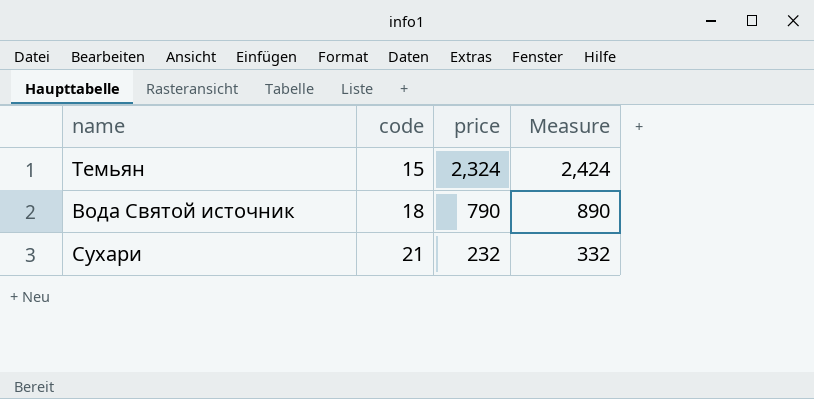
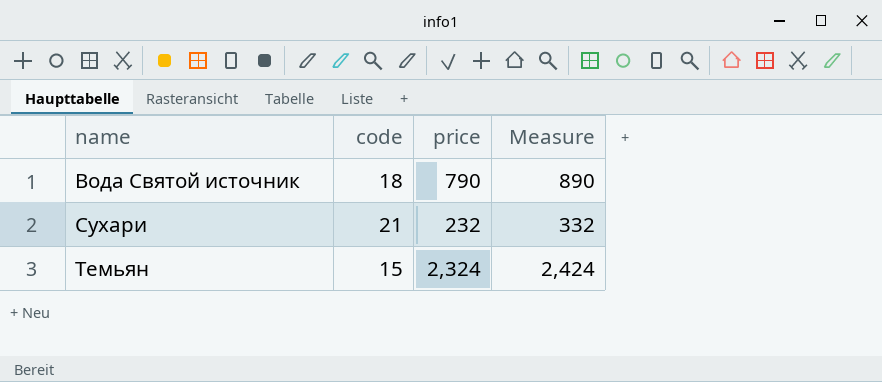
row order: code ascending -> name ascending

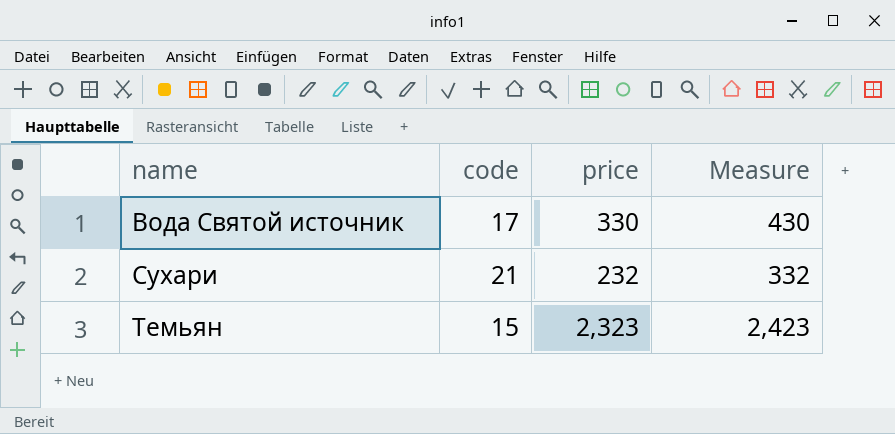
Вода Святой источник | code: 18 -> 17
Вода Святой источник | price: 790 -> 330
Вода Святой источник | Measure: 890 -> 430
Темьян | price: 2,324 -> 2,323
Темьян | Measure: 2,424 -> 2,423

